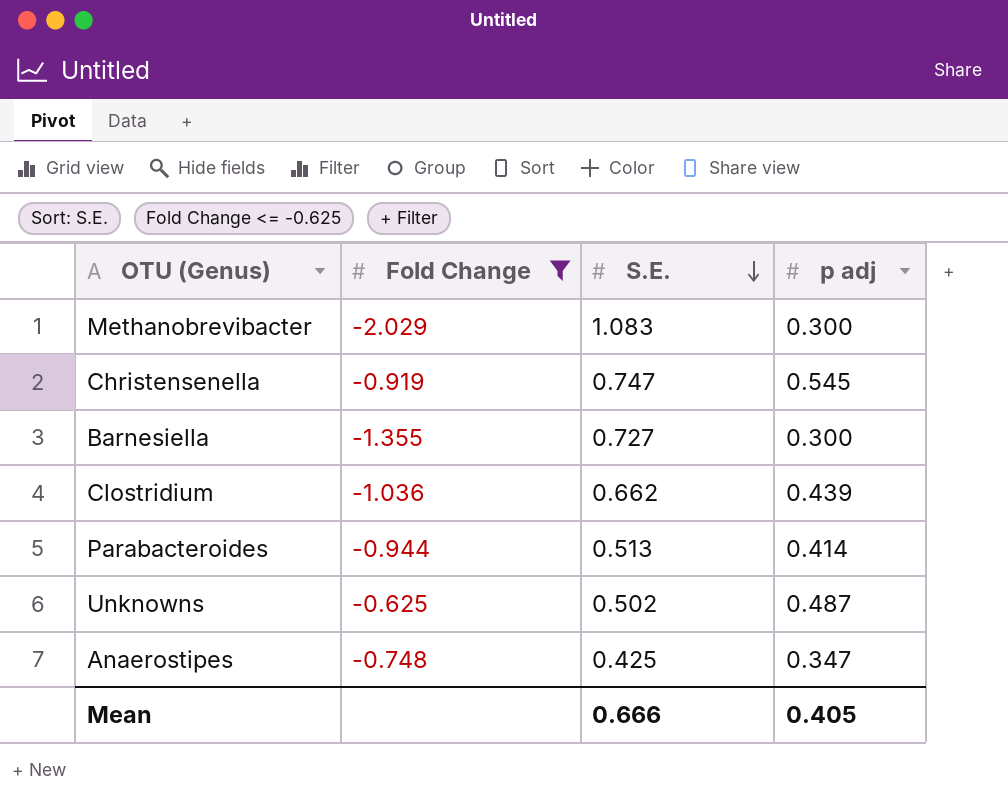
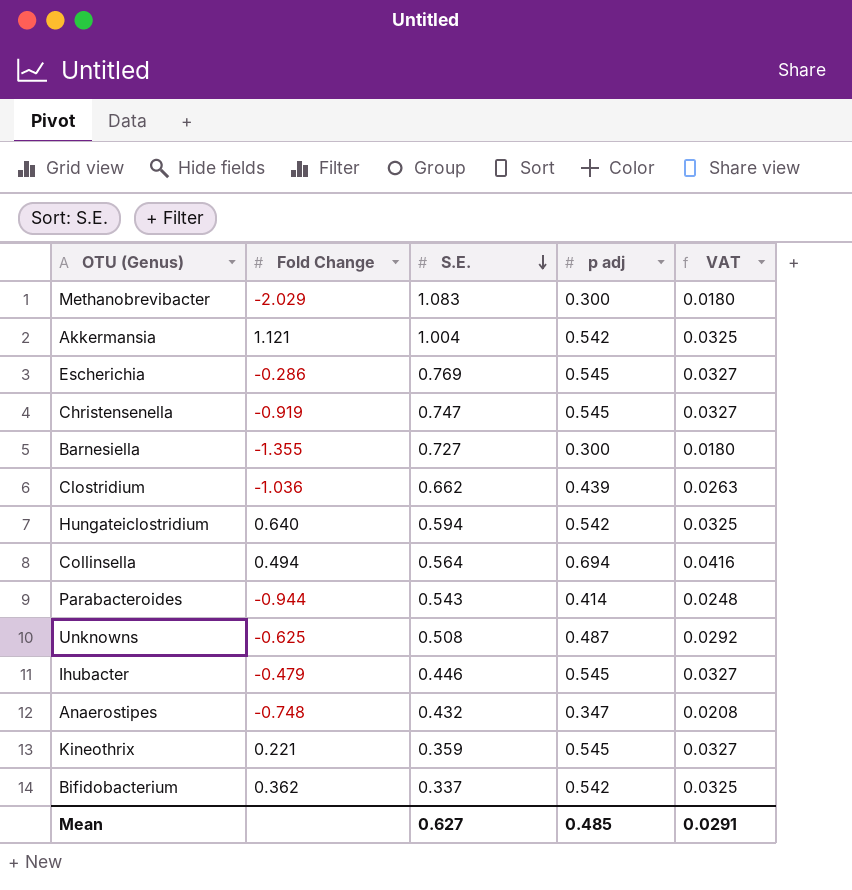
filter: Fold Change <= -0.625 -> none
column VAT | formula: none -> [p adj] * 0.06
Parabacteroides | S.E.: 0.513 -> 0.543
Unknowns | S.E.: 0.502 -> 0.508
Anaerostipes | S.E.: 0.425 -> 0.432
Mean | S.E.: 0.666 -> 0.627
Mean | p adj: 0.405 -> 0.485

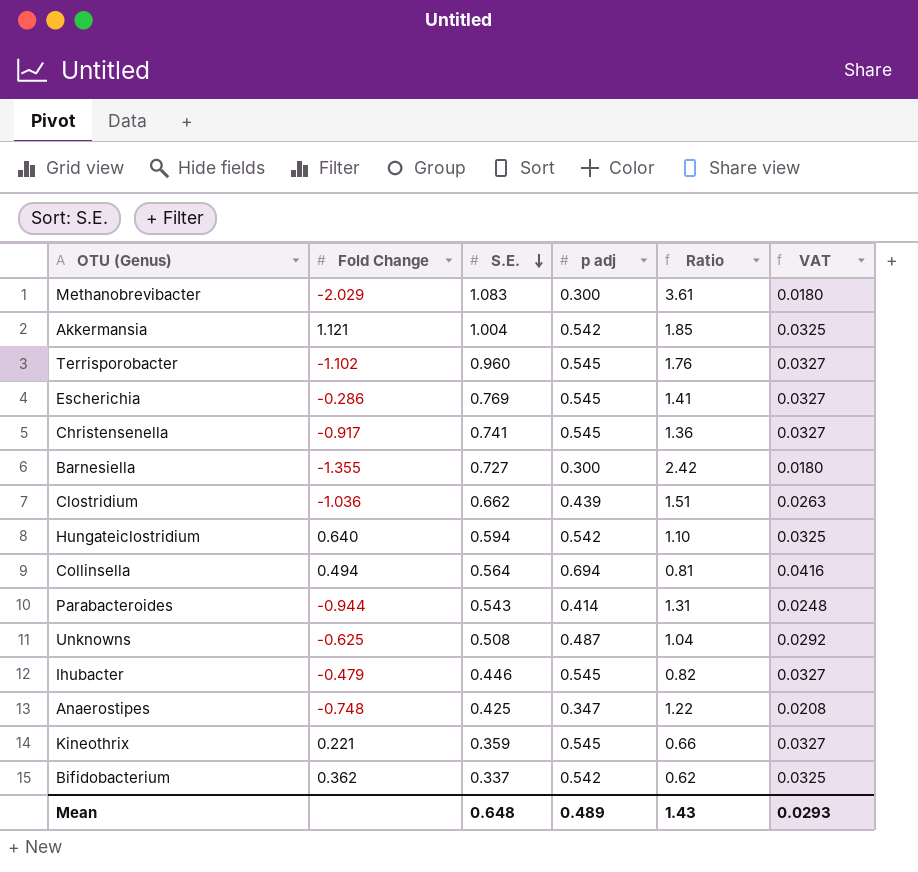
column Ratio | formula: none -> [S.E.] / [p adj]
row Terrisporobacter: none -> -1.102 | 0.960 | 0.545 | 1.76 | 0.0327
Christensenella | Fold Change: -0.919 -> -0.917
Christensenella | S.E.: 0.747 -> 0.741
Anaerostipes | S.E.: 0.432 -> 0.425
Mean | S.E.: 0.627 -> 0.648
Mean | p adj: 0.485 -> 0.489
Mean | VAT: 0.0291 -> 0.0293

